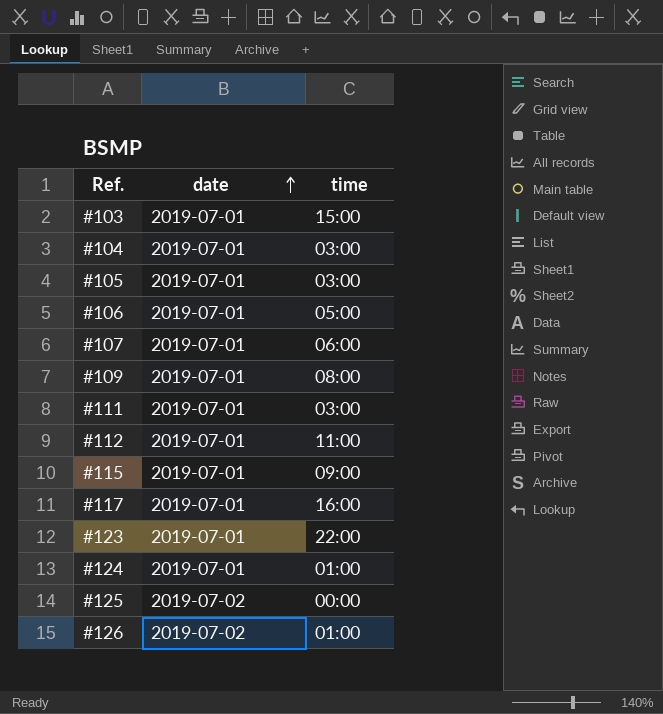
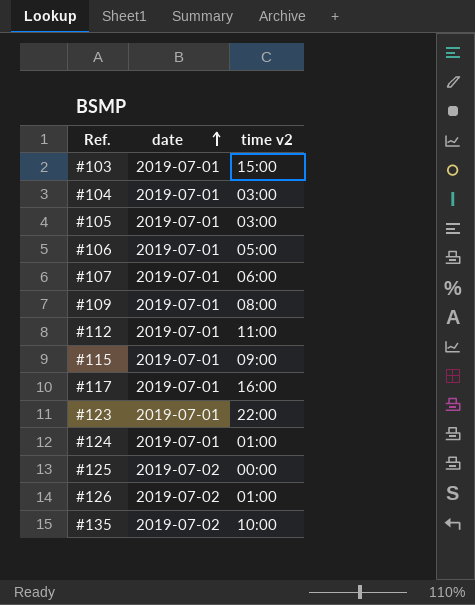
column name: time -> time v2
row #111: 2019-07-01 | 03:00 -> none
row #135: none -> 2019-07-02 | 10:00

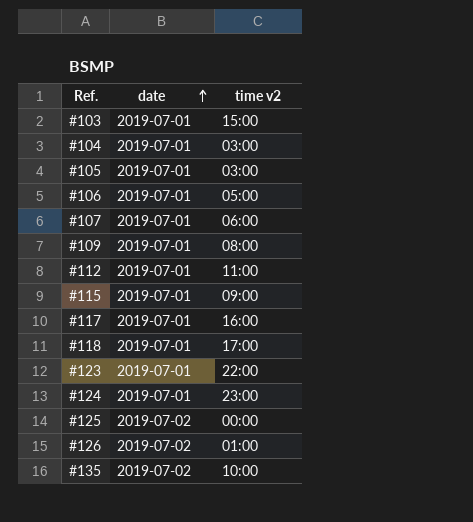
row #118: none -> 2019-07-01 | 17:00
#124 | time v2: 01:00 -> 23:00

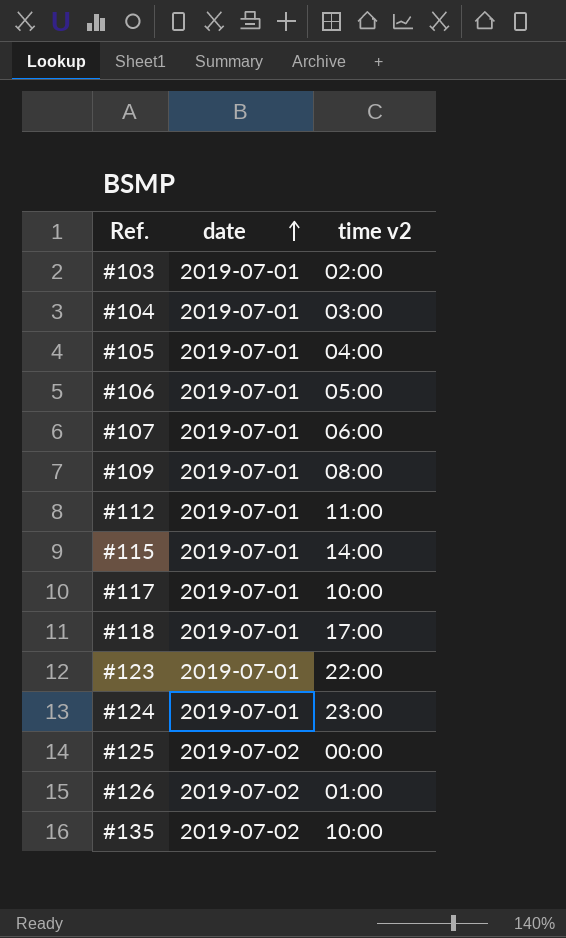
#103 | time v2: 15:00 -> 02:00
#105 | time v2: 03:00 -> 04:00
#115 | time v2: 09:00 -> 14:00
#117 | time v2: 16:00 -> 10:00

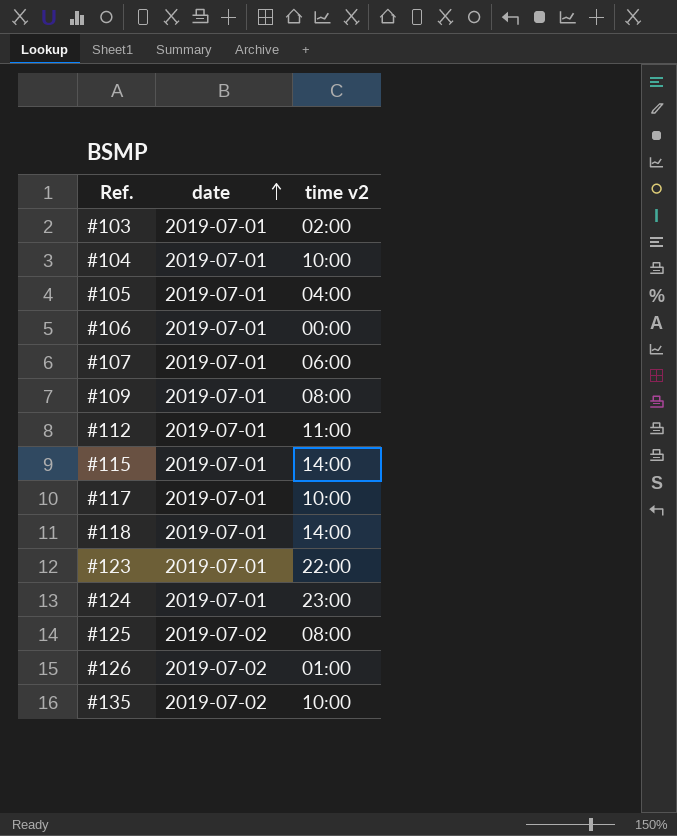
#104 | time v2: 03:00 -> 10:00
#106 | time v2: 05:00 -> 00:00
#118 | time v2: 17:00 -> 14:00
#125 | time v2: 00:00 -> 08:00

